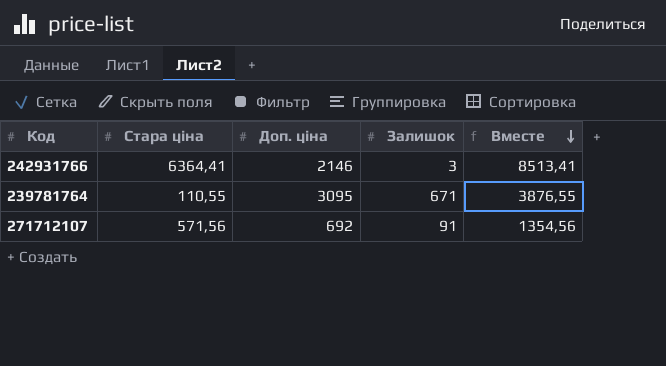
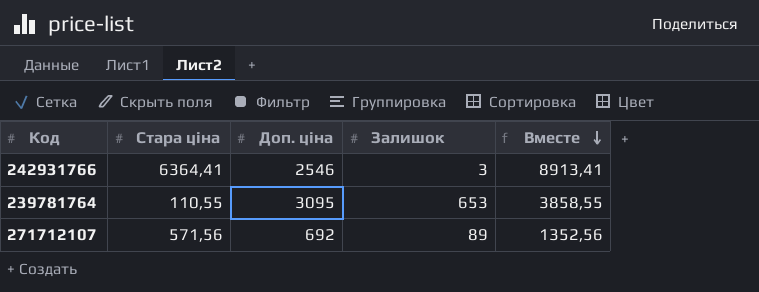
242931766 | Доп. ціна: 2146 -> 2546
242931766 | Вместе: 8513,41 -> 8913,41
239781764 | Залишок: 671 -> 653
239781764 | Вместе: 3876,55 -> 3858,55
271712107 | Залишок: 91 -> 89
271712107 | Вместе: 1354,56 -> 1352,56

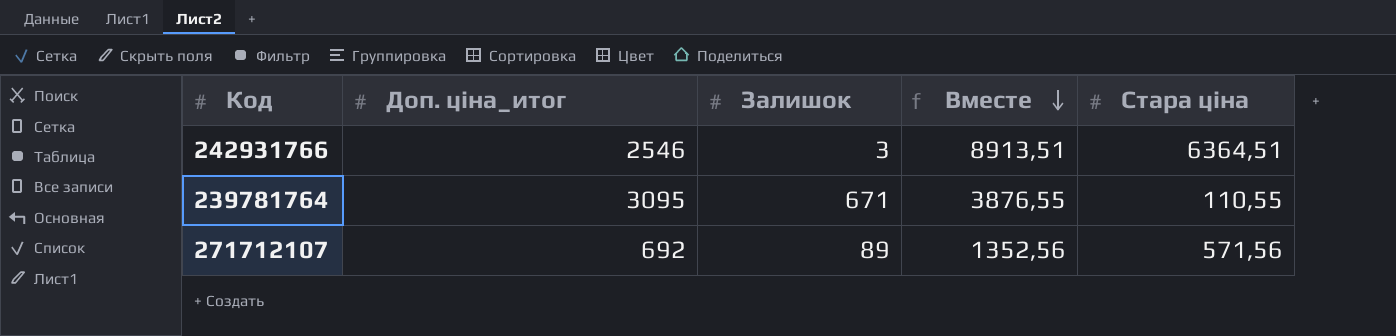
column name: Доп. ціна -> Доп. ціна_итог
column Стара ціна | position: 2 -> 5
242931766 | Вместе: 8913,41 -> 8913,51
242931766 | Стара ціна: 6364,41 -> 6364,51
239781764 | Залишок: 653 -> 671
239781764 | Вместе: 3858,55 -> 3876,55

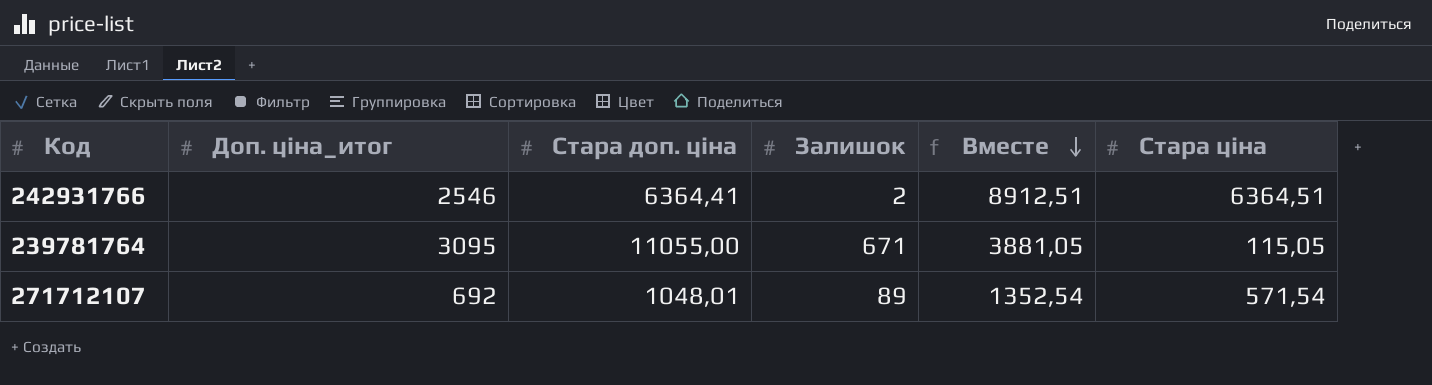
column Стара доп. ціна | position: none -> 3
242931766 | Залишок: 3 -> 2
242931766 | Вместе: 8913,51 -> 8912,51
239781764 | Вместе: 3876,55 -> 3881,05
239781764 | Стара ціна: 110,55 -> 115,05
271712107 | Вместе: 1352,56 -> 1352,54
271712107 | Стара ціна: 571,56 -> 571,54

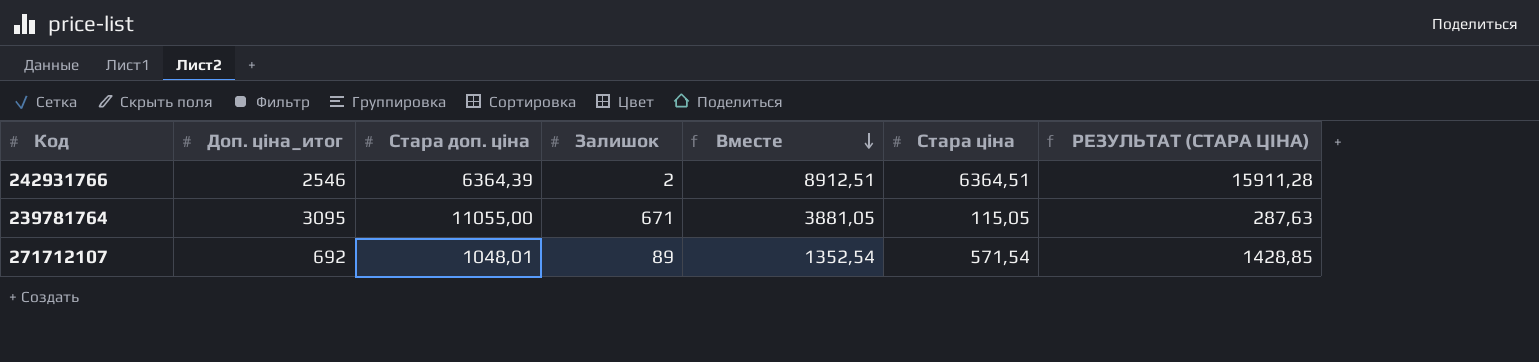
column РЕЗУЛЬТАТ (СТАРА ЦІНА) | formula: none -> [Стара ціна] * 2,5
242931766 | Стара доп. ціна: 6364,41 -> 6364,39

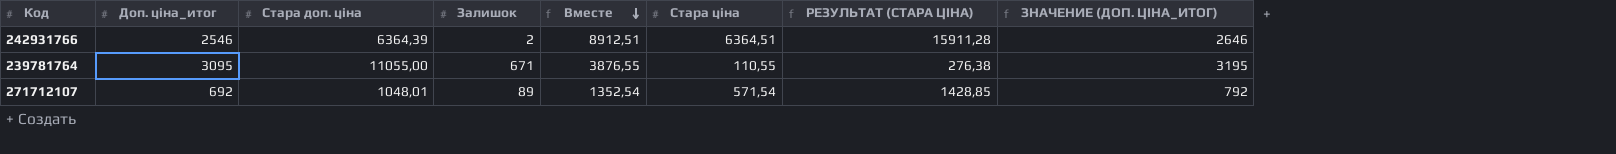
column ЗНАЧЕНИЕ (ДОП. ЦІНА_ИТОГ) | formula: none -> [Доп. ціна_итог] + 100
239781764 | Вместе: 3881,05 -> 3876,55
239781764 | Стара ціна: 115,05 -> 110,55
239781764 | РЕЗУЛЬТАТ (СТАРА ЦІНА): 287,63 -> 276,38

